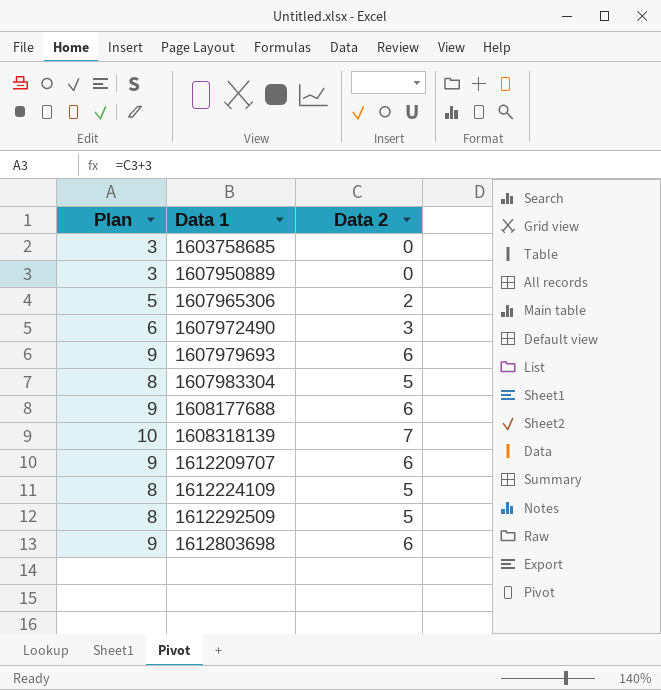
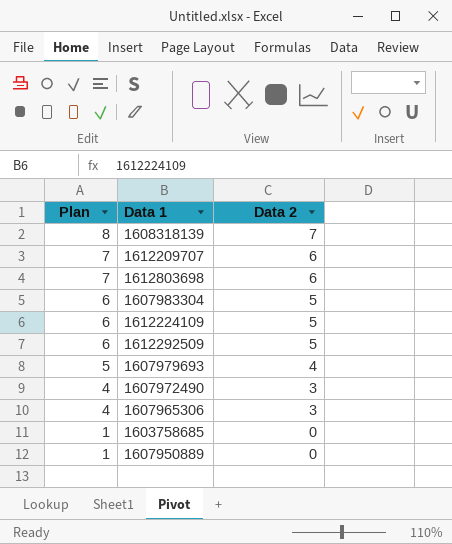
row order: Data 1 ascending -> Plan descending
column Plan | formula: [Data 2] + 3 -> [Data 2] + 1
row 1608177688: 9 | 6 -> none
1607979693 | Data 2: 6 -> 4
1607965306 | Data 2: 2 -> 3

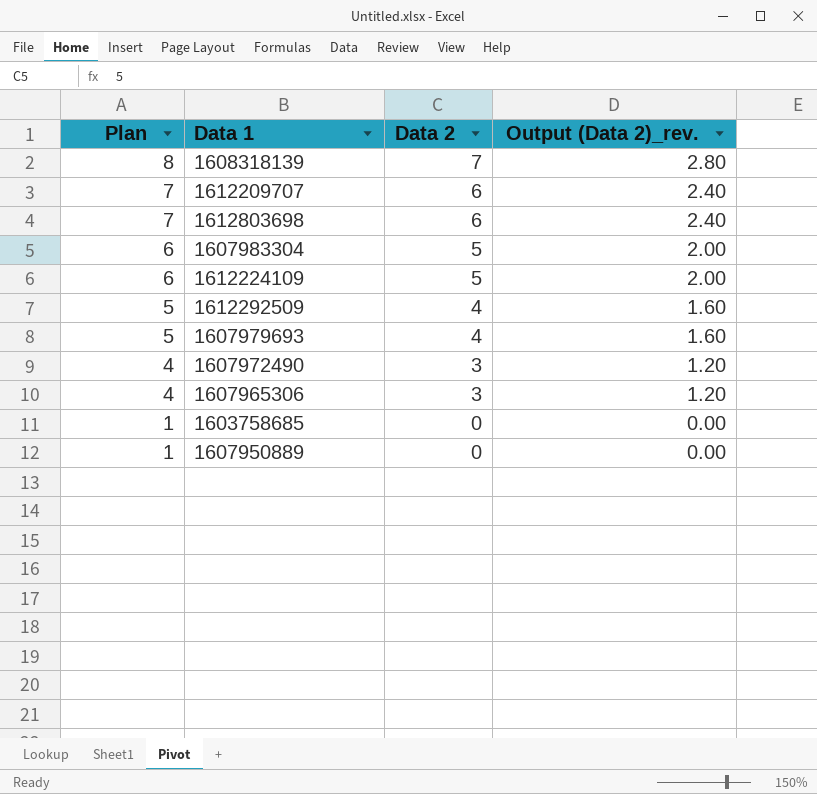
column Output (Data 2)_rev. | formula: none -> [Data 2] * 0.4
1612292509 | Plan: 6 -> 5
1612292509 | Data 2: 5 -> 4

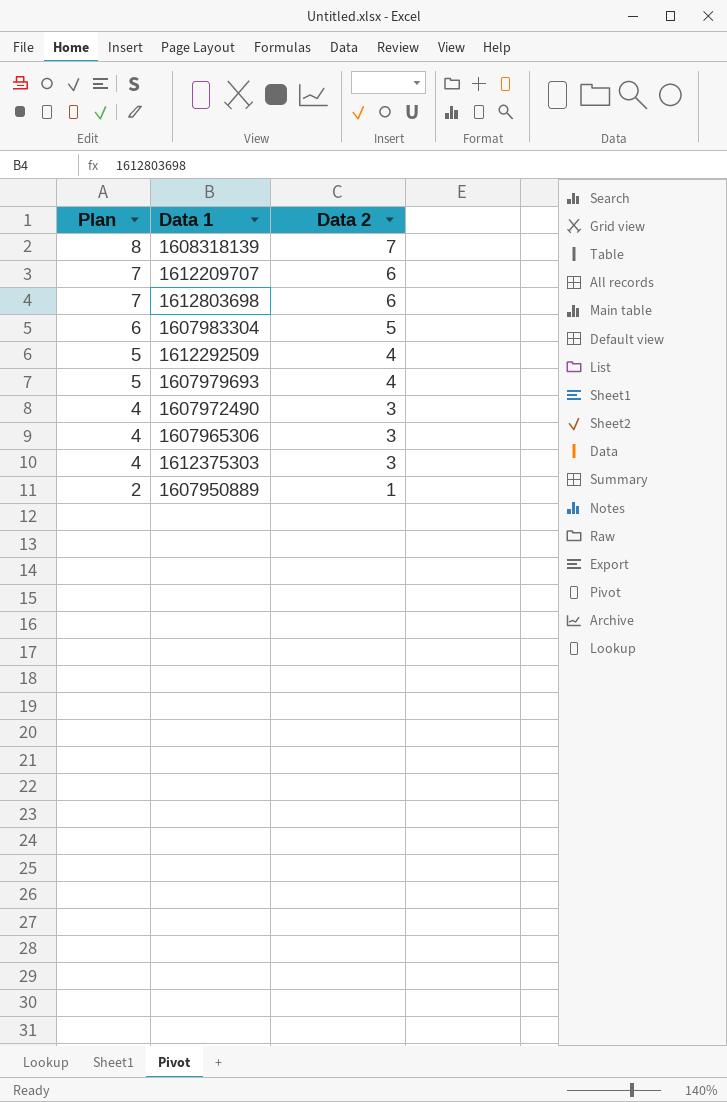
column Output (Data 2)_rev. | formula: [Data 2] * 0.4 -> none
row 1612224109: 6 | 5 | 2.00 -> none
row 1603758685: 1 | 0 | 0.00 -> none
row 1612375303: none -> 4 | 3
1607950889 | Plan: 1 -> 2
1607950889 | Data 2: 0 -> 1

